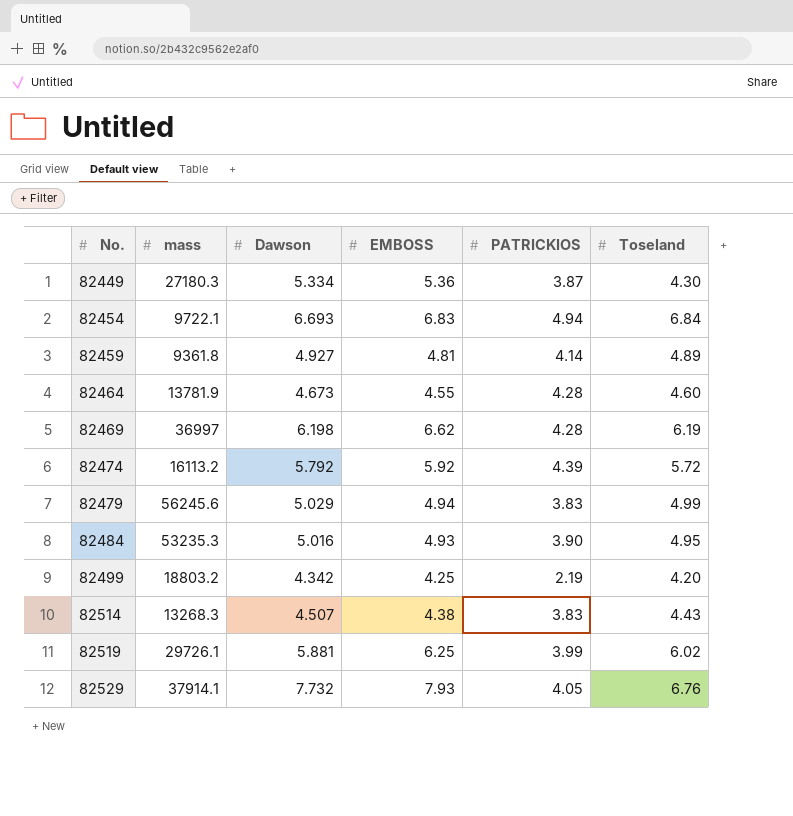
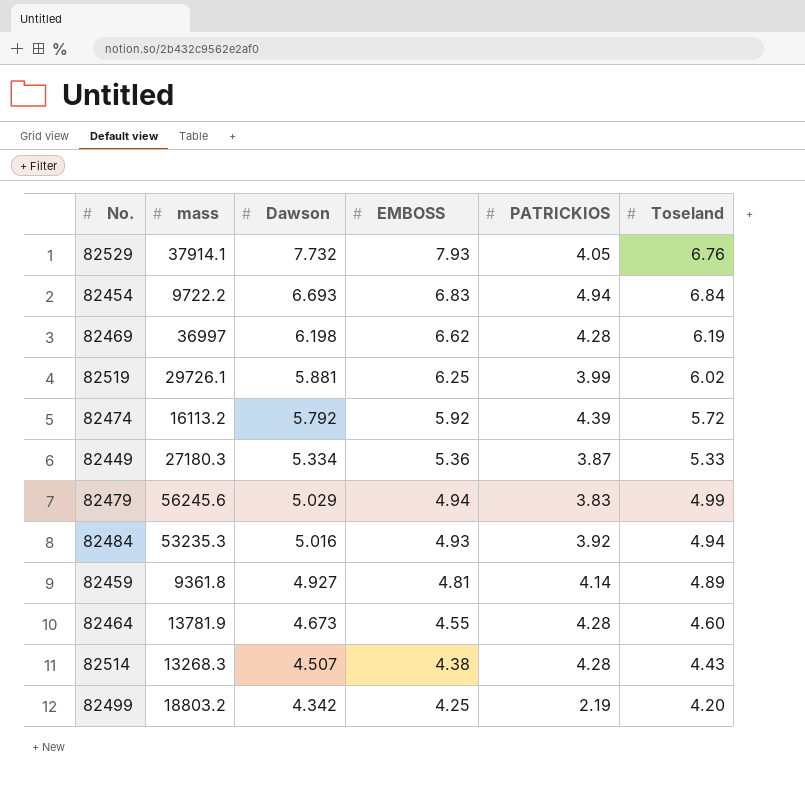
row order: No. ascending -> Dawson descending
82454 | mass: 9722.1 -> 9722.2
82449 | Toseland: 4.30 -> 5.33
82484 | PATRICKIOS: 3.90 -> 3.92
82484 | Toseland: 4.95 -> 4.94
82514 | PATRICKIOS: 3.83 -> 4.28

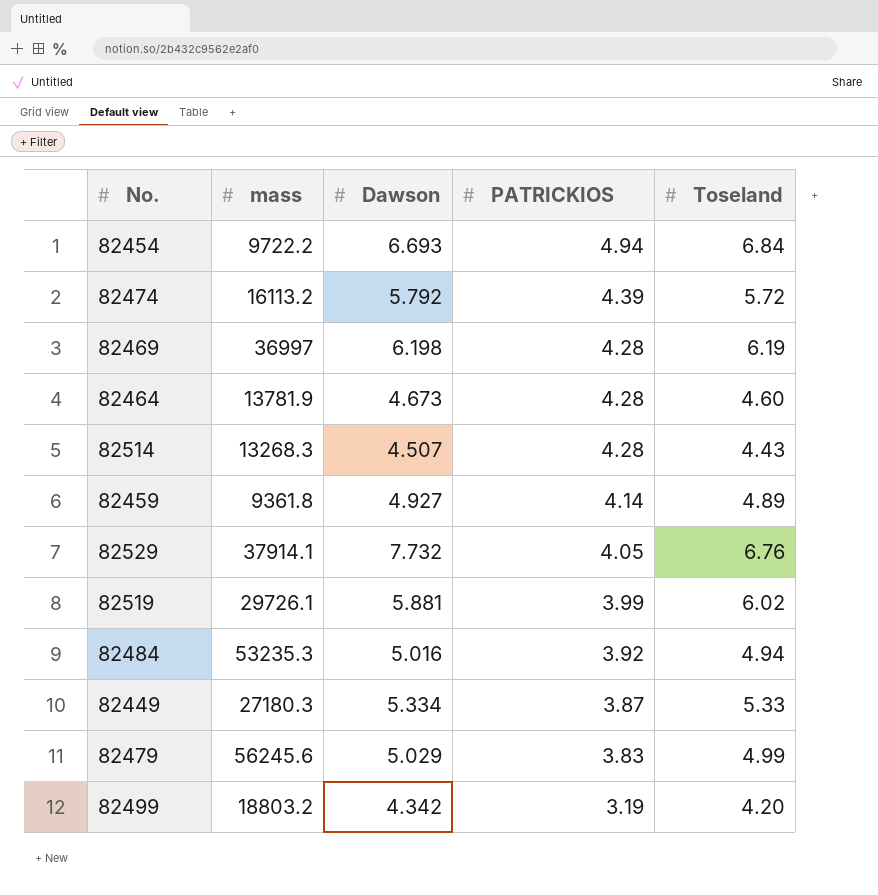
row order: Dawson descending -> PATRICKIOS descending
column EMBOSS | position: 4 -> none
82499 | PATRICKIOS: 2.19 -> 3.19

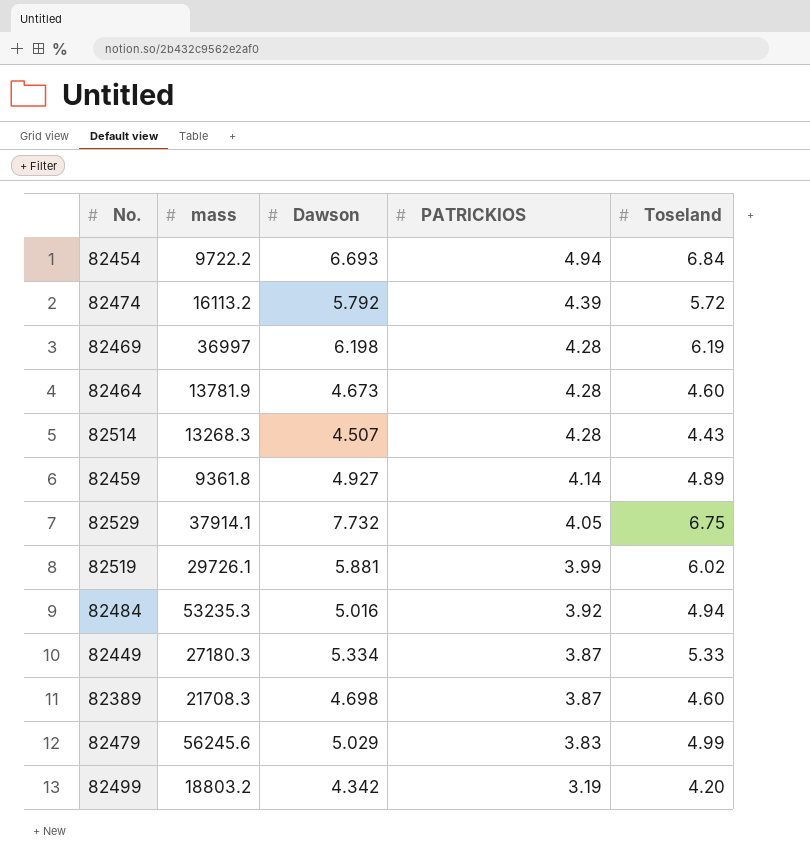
82529 | Toseland: 6.76 -> 6.75
row 82389: none -> 21708.3 | 4.698 | 3.87 | 4.60

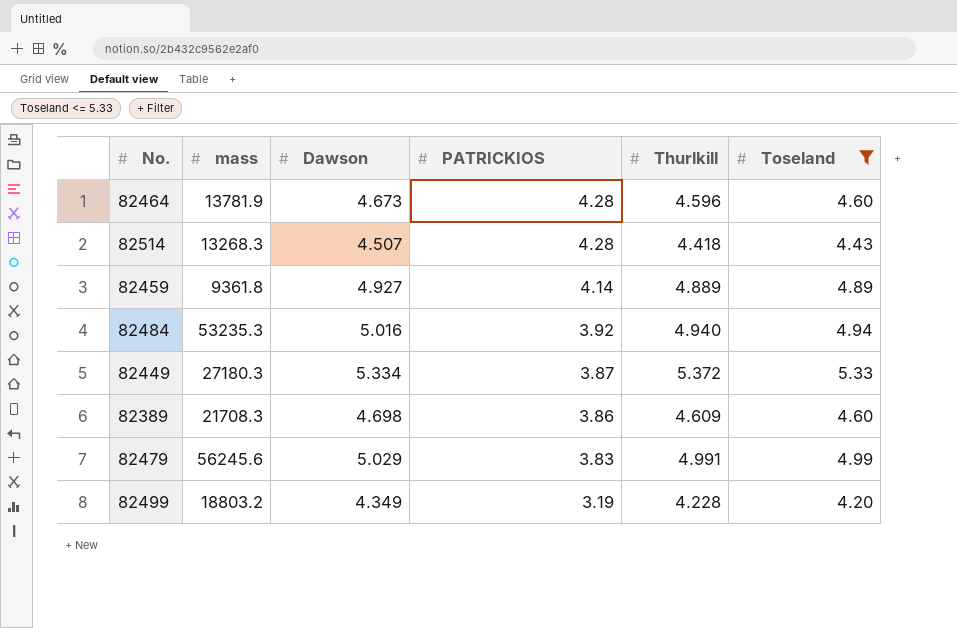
filter: none -> Toseland <= 5.33
column Thurlkill | position: none -> 5
82389 | PATRICKIOS: 3.87 -> 3.86
82499 | Dawson: 4.342 -> 4.349

